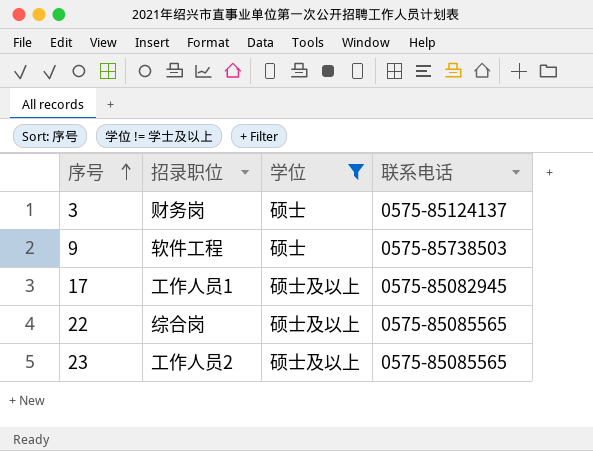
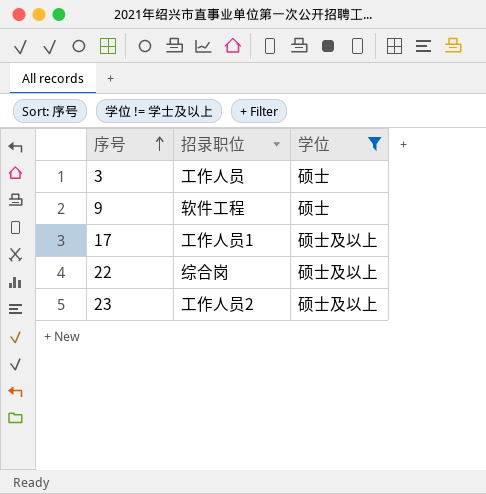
column 联系电话 | position: 4 -> none
3 | 招录职位: 财务岗 -> 工作人员

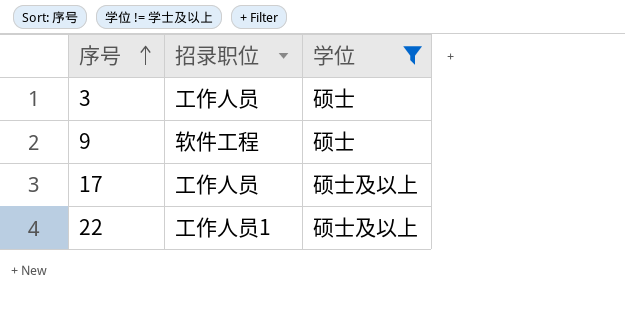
row 23: 工作人员2 | 硕士及以上 -> none
17 | 招录职位: 工作人员1 -> 工作人员
22 | 招录职位: 综合岗 -> 工作人员1

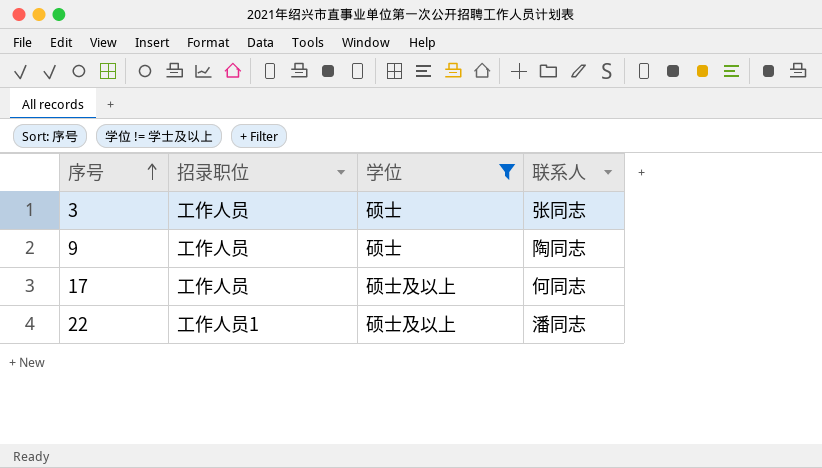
column 联系人 | position: none -> 4
9 | 招录职位: 软件工程 -> 工作人员

